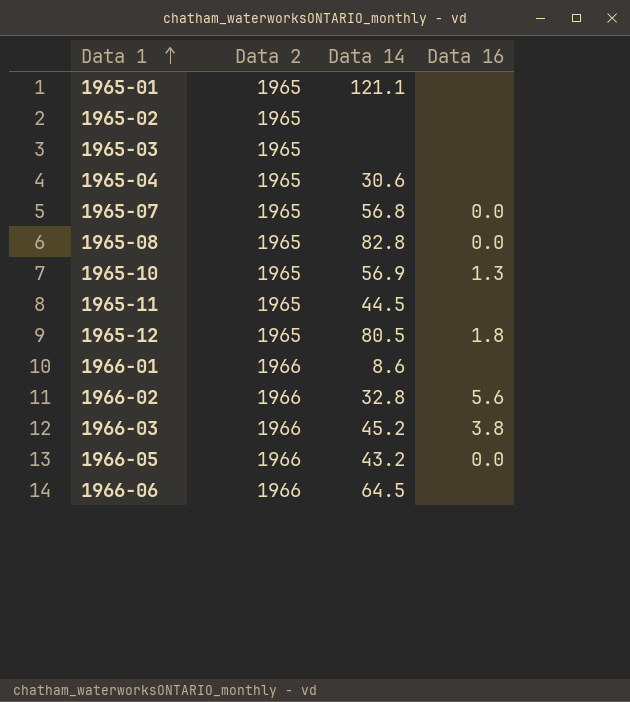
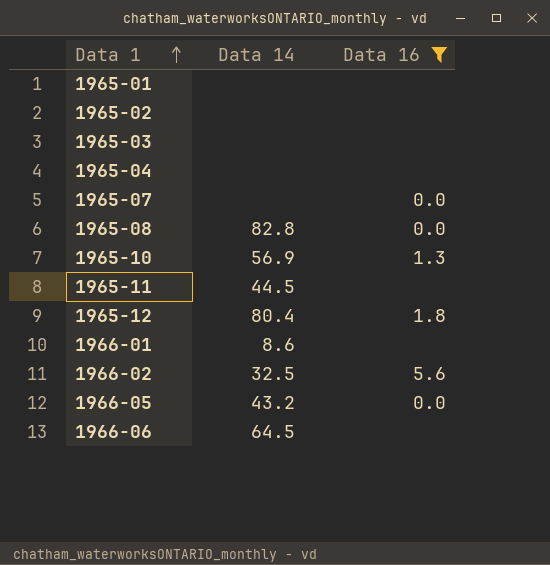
filter: none -> Data 16 != 3.8
column Data 2 | position: 2 -> none
1965-01 | Data 14: 121.1 -> none
1965-04 | Data 14: 30.6 -> none
1965-07 | Data 14: 56.8 -> none
1965-12 | Data 14: 80.5 -> 80.4
1966-02 | Data 14: 32.8 -> 32.5

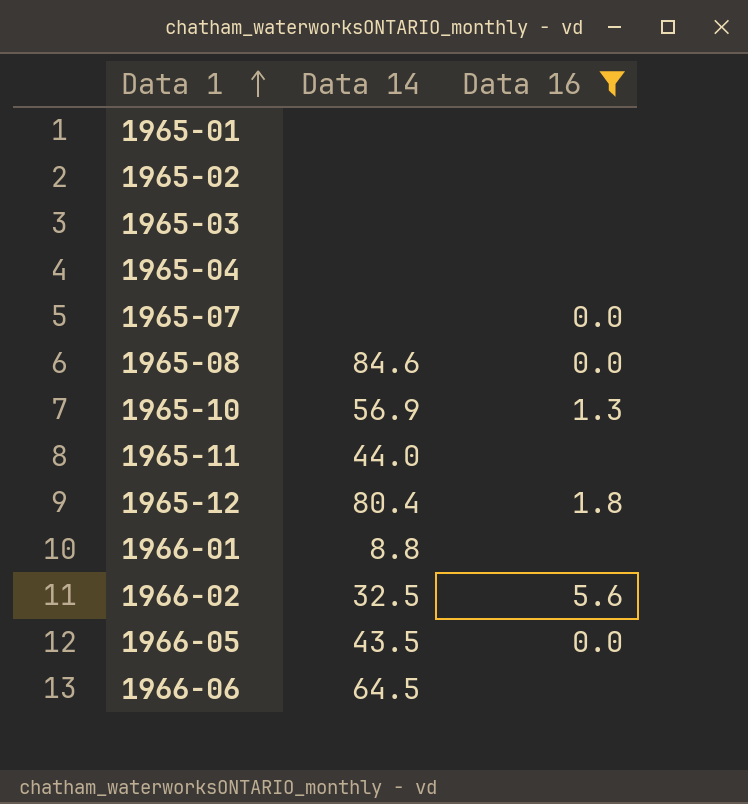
1965-08 | Data 14: 82.8 -> 84.6
1965-11 | Data 14: 44.5 -> 44.0
1966-01 | Data 14: 8.6 -> 8.8
1966-05 | Data 14: 43.2 -> 43.5

